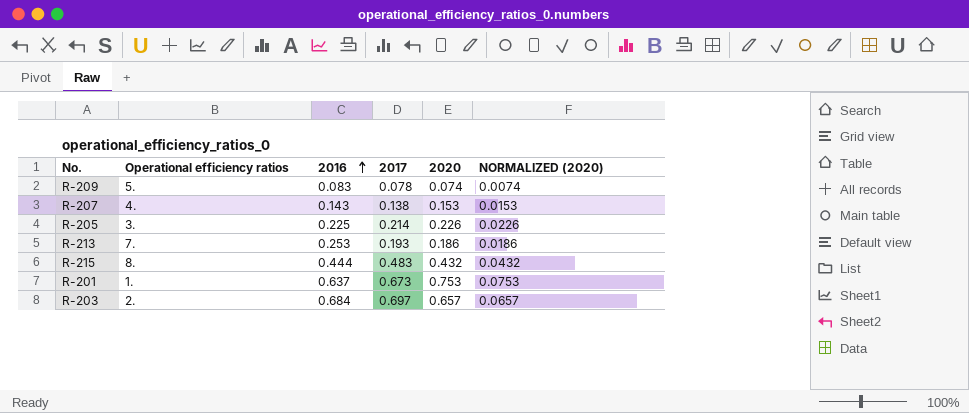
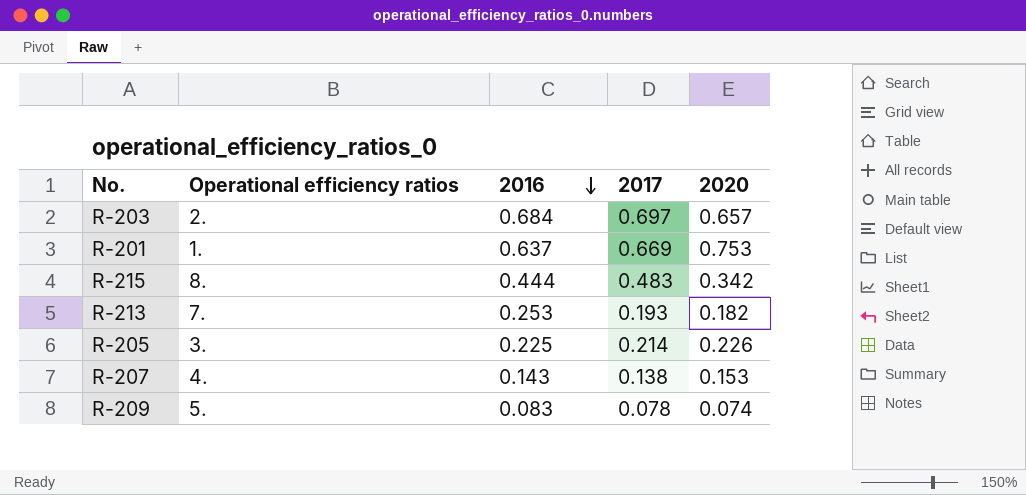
row order: 2016 ascending -> 2016 descending
column NORMALIZED (2020) | formula: [2020] * 0.1 -> none
R-201 | 2017: 0.673 -> 0.669
R-215 | 2020: 0.432 -> 0.342
R-213 | 2020: 0.186 -> 0.182

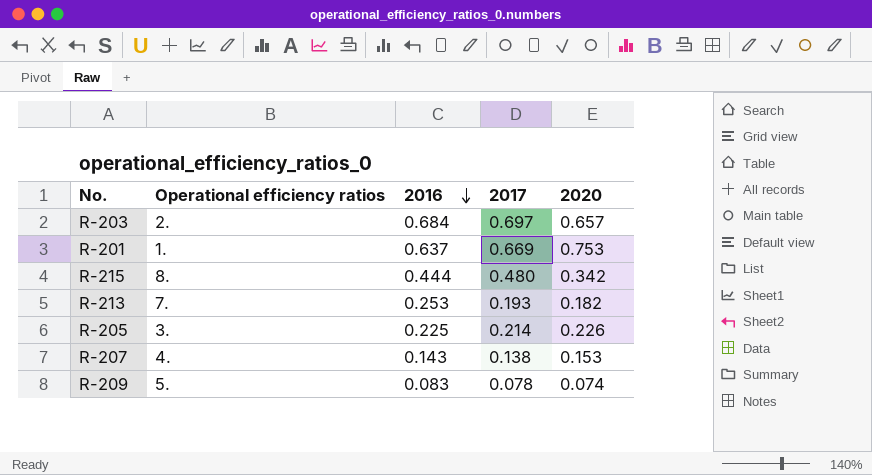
R-215 | 2017: 0.483 -> 0.480

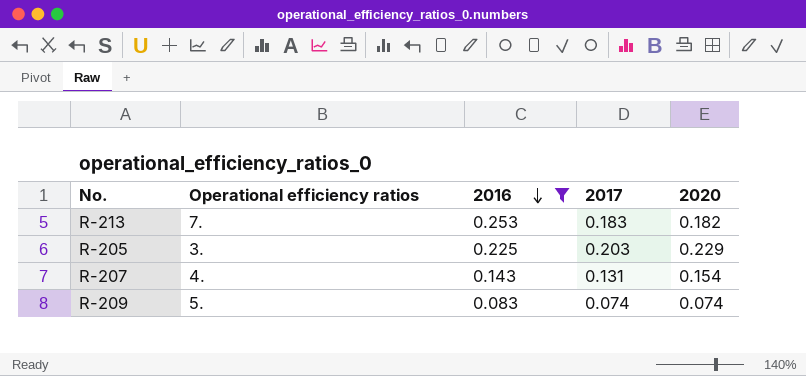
filter: none -> 2016 <= 0.253
R-213 | 2017: 0.193 -> 0.183
R-205 | 2017: 0.214 -> 0.203
R-205 | 2020: 0.226 -> 0.229
R-207 | 2017: 0.138 -> 0.131
R-207 | 2020: 0.153 -> 0.154
R-209 | 2017: 0.078 -> 0.074

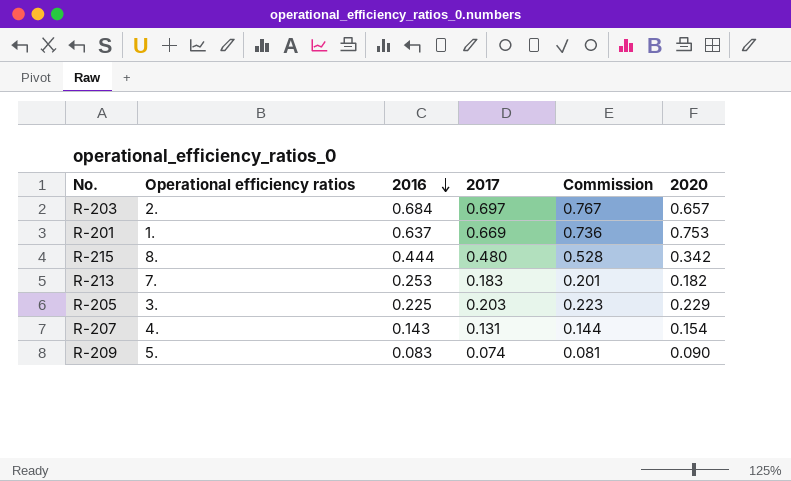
filter: 2016 <= 0.253 -> none
column Commission | formula: none -> [2017] * 1.1
R-209 | 2020: 0.074 -> 0.090

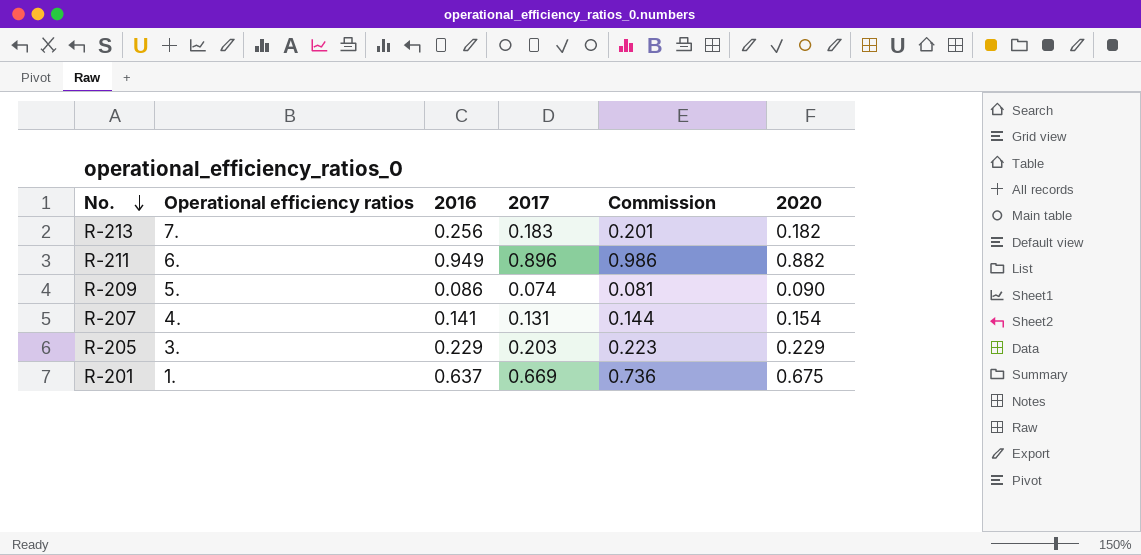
row order: 2016 descending -> No. descending
row R-203: 2. | 0.684 | 0.697 | 0.767 | 0.657 -> none
row R-215: 8. | 0.444 | 0.480 | 0.528 | 0.342 -> none
R-213 | 2016: 0.253 -> 0.256
row R-211: none -> 6. | 0.949 | 0.896 | 0.986 | 0.882
R-209 | 2016: 0.083 -> 0.086
R-207 | 2016: 0.143 -> 0.141
R-205 | 2016: 0.225 -> 0.229
R-201 | 2020: 0.753 -> 0.675

